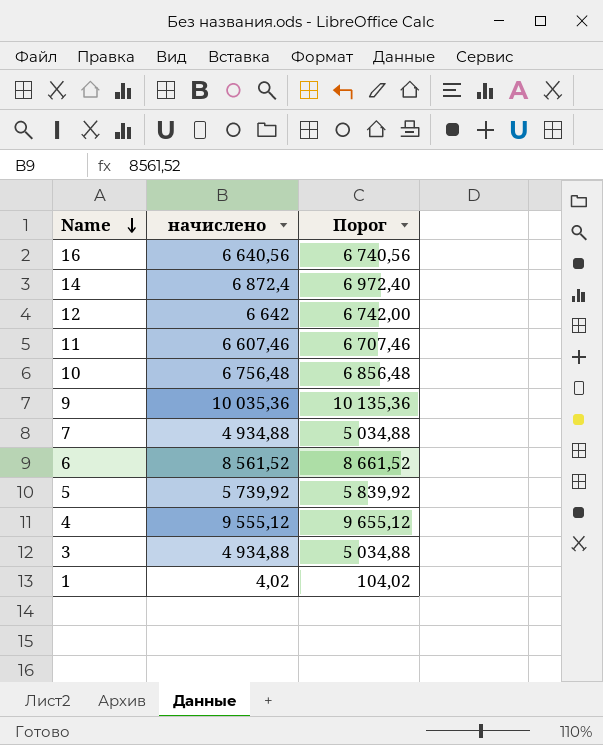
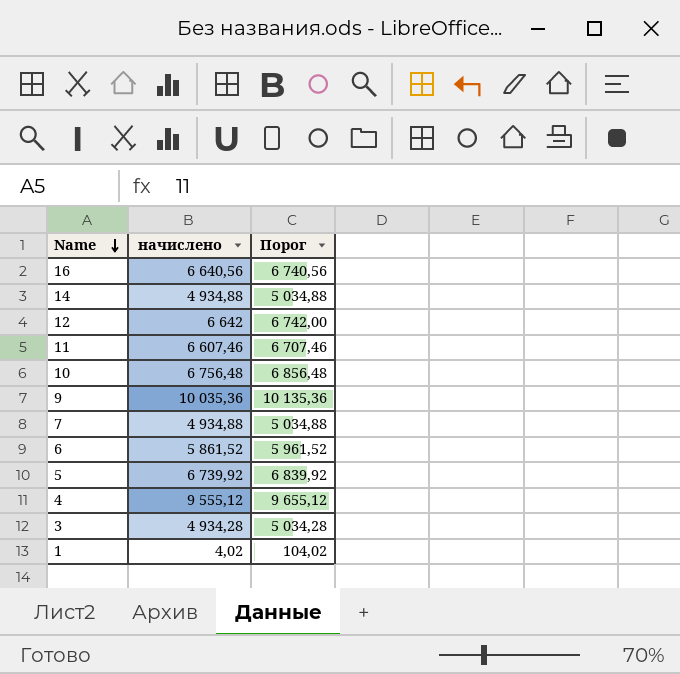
14 | начислено: 6 872,4 -> 4 934,88
14 | Порог: 6 972,40 -> 5 034,88
6 | начислено: 8 561,52 -> 5 861,52
6 | Порог: 8 661,52 -> 5 961,52
5 | начислено: 5 739,92 -> 6 739,92
5 | Порог: 5 839,92 -> 6 839,92
3 | начислено: 4 934,88 -> 4 934,28
3 | Порог: 5 034,88 -> 5 034,28

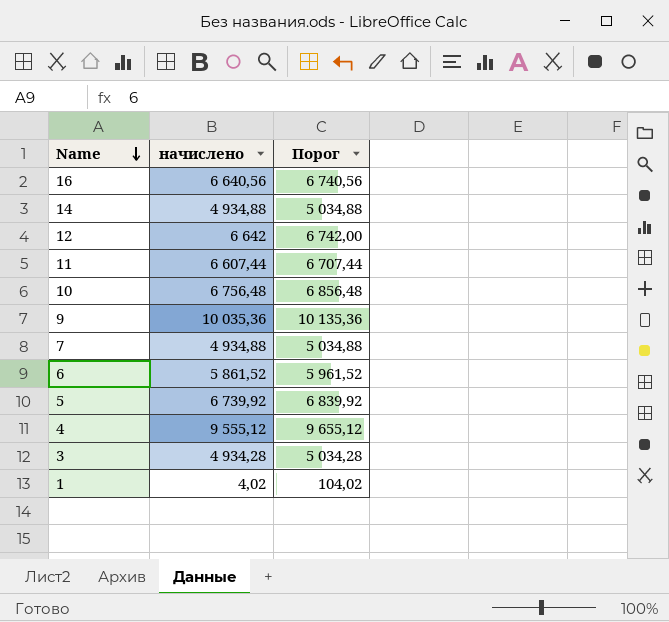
11 | начислено: 6 607,46 -> 6 607,44
11 | Порог: 6 707,46 -> 6 707,44

